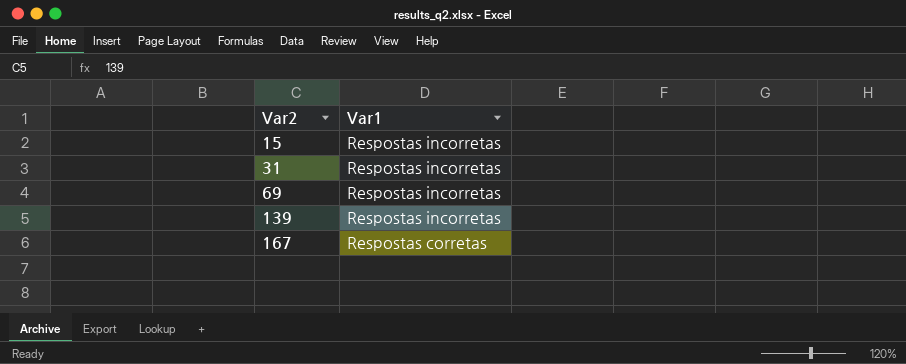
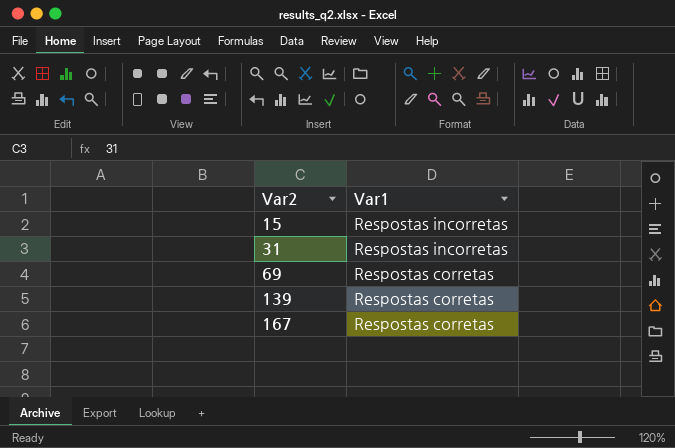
69 | Var1: Respostas incorretas -> Respostas corretas
139 | Var1: Respostas incorretas -> Respostas corretas

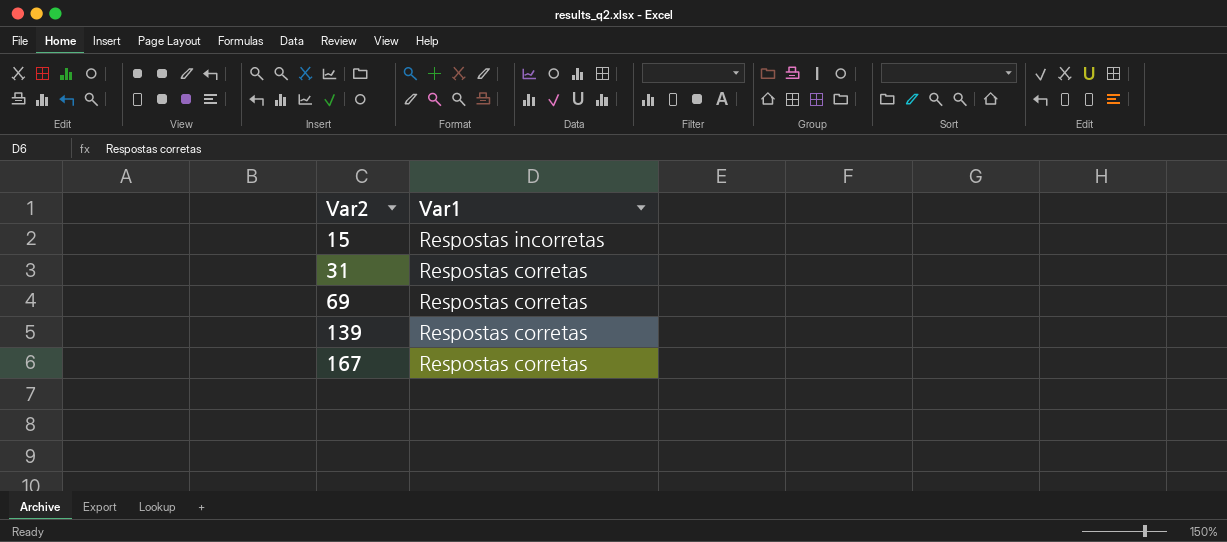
31 | Var1: Respostas incorretas -> Respostas corretas

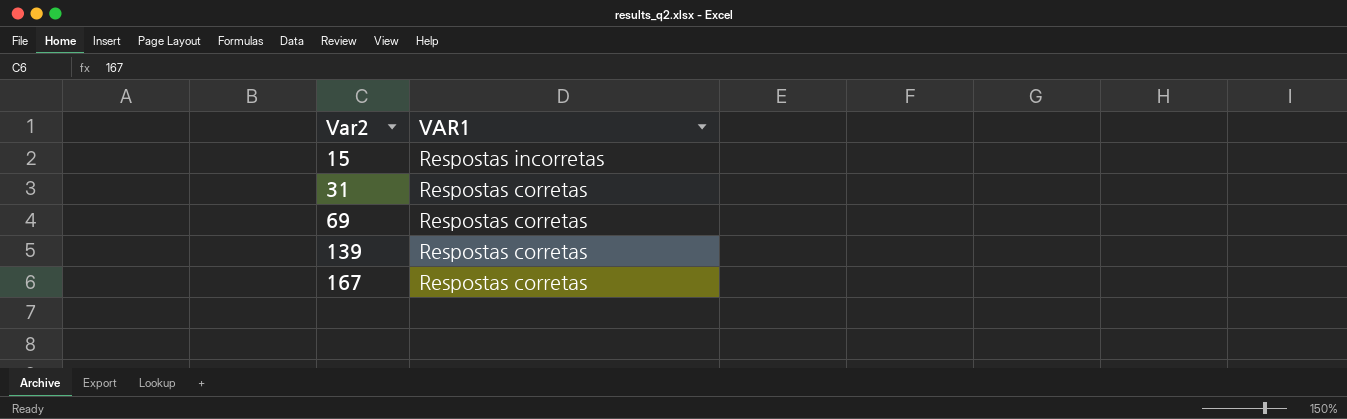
column name: Var1 -> VAR1

